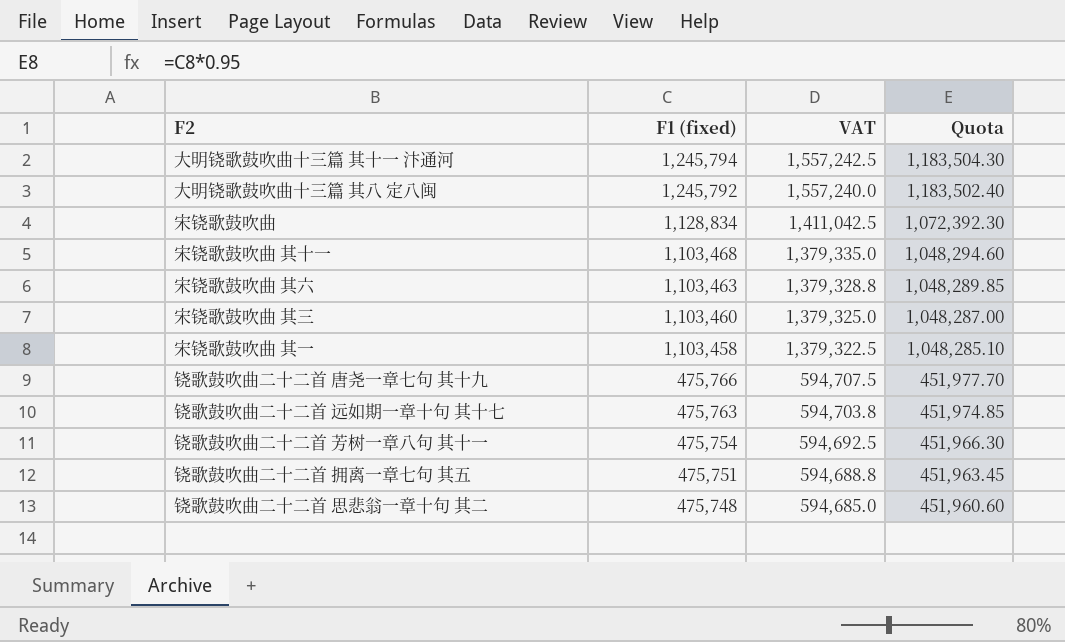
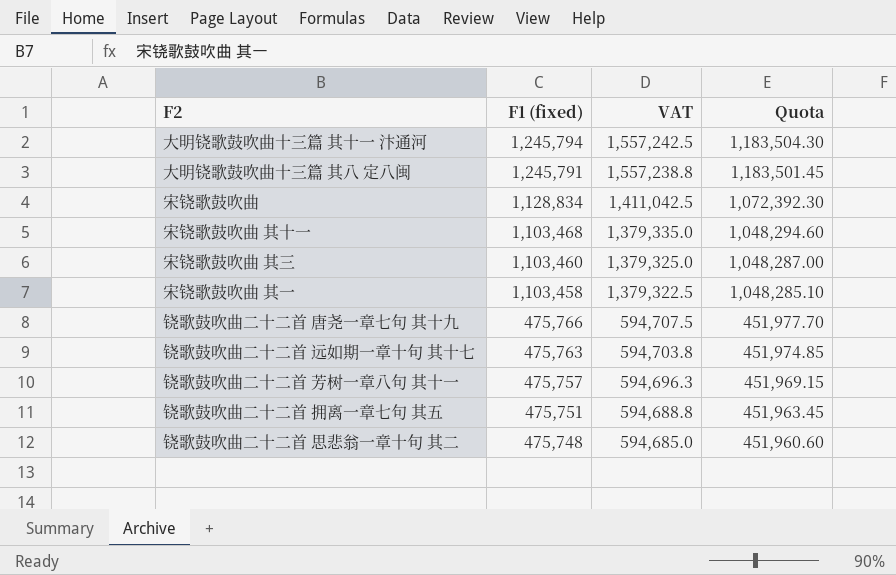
row 宋铙歌鼓吹曲 其六: 1,103,463 | 1,379,328.8 | 1,048,289.85 -> none
大明铙歌鼓吹曲十三篇 其八 定八闽 | F1 (fixed): 1,245,792 -> 1,245,791
大明铙歌鼓吹曲十三篇 其八 定八闽 | VAT: 1,557,240.0 -> 1,557,238.8
大明铙歌鼓吹曲十三篇 其八 定八闽 | Quota: 1,183,502.40 -> 1,183,501.45
铙歌鼓吹曲二十二首 芳树一章八句 其十一 | F1 (fixed): 475,754 -> 475,757
铙歌鼓吹曲二十二首 芳树一章八句 其十一 | VAT: 594,692.5 -> 594,696.3
铙歌鼓吹曲二十二首 芳树一章八句 其十一 | Quota: 451,966.30 -> 451,969.15

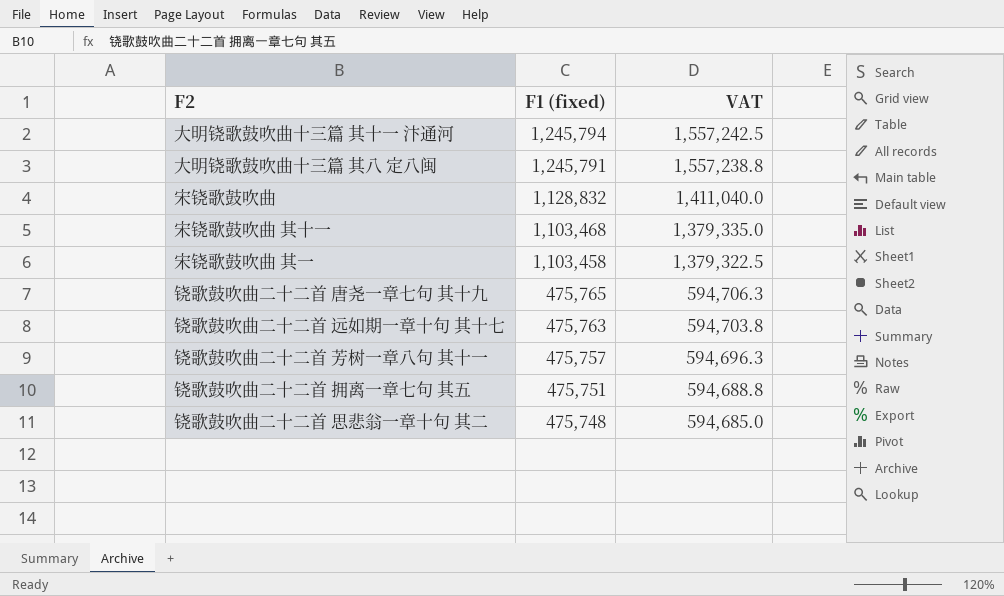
column Quota | formula: [F1 (fixed)] * 0.95 -> none
row 宋铙歌鼓吹曲 其三: 1,103,460 | 1,379,325.0 | 1,048,287.00 -> none
宋铙歌鼓吹曲 | F1 (fixed): 1,128,834 -> 1,128,832
宋铙歌鼓吹曲 | VAT: 1,411,042.5 -> 1,411,040.0
铙歌鼓吹曲二十二首 唐尧一章七句 其十九 | F1 (fixed): 475,766 -> 475,765
铙歌鼓吹曲二十二首 唐尧一章七句 其十九 | VAT: 594,707.5 -> 594,706.3

